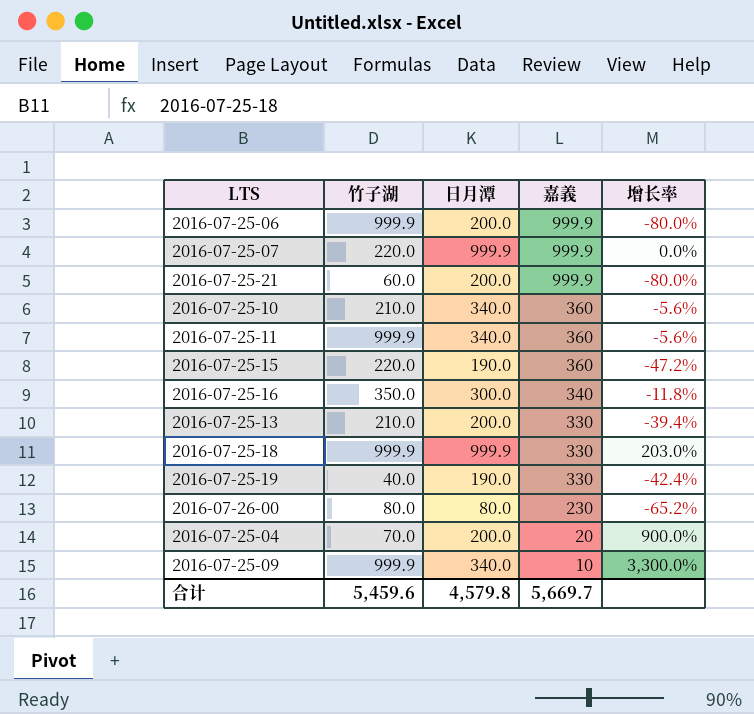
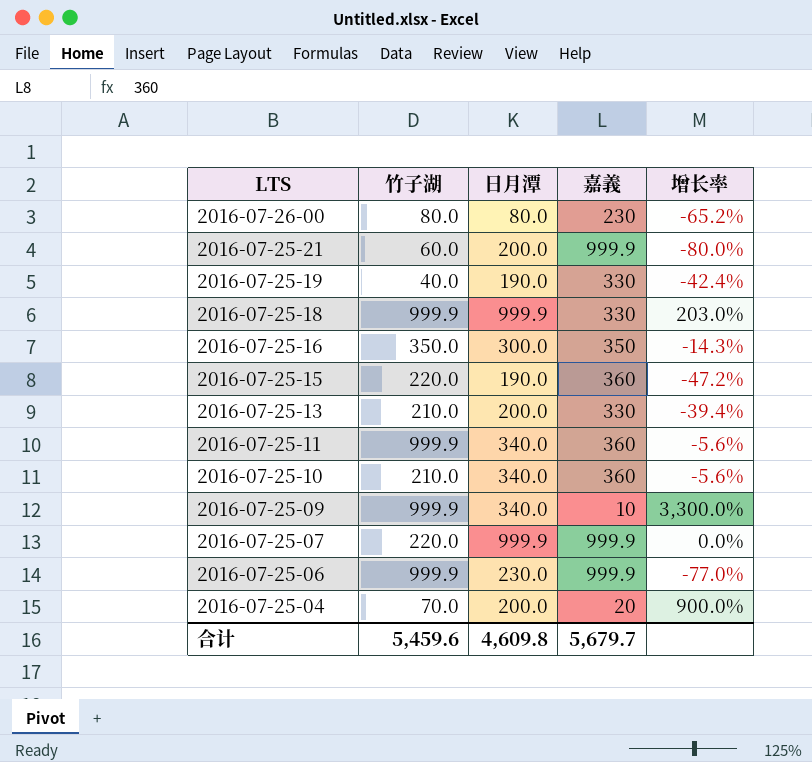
row order: 嘉義 descending -> LTS descending
2016-07-25-16 | 嘉義: 340 -> 350
2016-07-25-16 | 增长率: -11.8% -> -14.3%
2016-07-25-06 | 日月潭: 200.0 -> 230.0
2016-07-25-06 | 增长率: -80.0% -> -77.0%
合计 | 日月潭: 4,579.8 -> 4,609.8
合计 | 嘉義: 5,669.7 -> 5,679.7

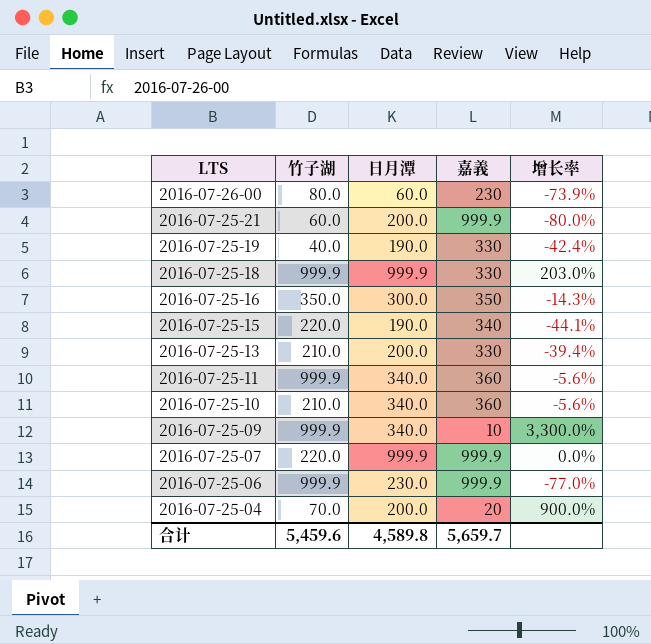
2016-07-26-00 | 日月潭: 80.0 -> 60.0
2016-07-26-00 | 增长率: -65.2% -> -73.9%
2016-07-25-15 | 嘉義: 360 -> 340
2016-07-25-15 | 增长率: -47.2% -> -44.1%
合计 | 日月潭: 4,609.8 -> 4,589.8
合计 | 嘉義: 5,679.7 -> 5,659.7

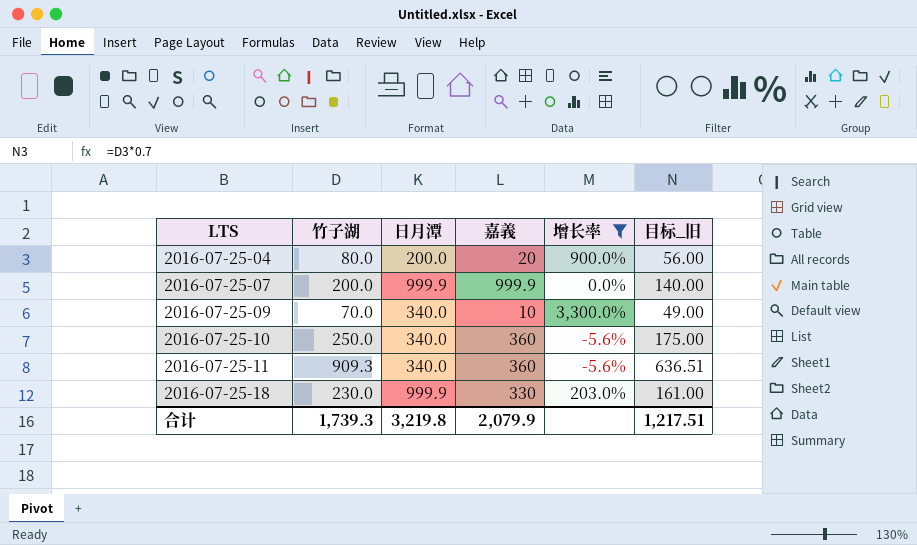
filter: none -> 增长率 >= -5.6%
row order: LTS descending -> LTS ascending
column 目标_旧 | formula: none -> [竹子湖] * 0.7
2016-07-25-04 | 竹子湖: 70.0 -> 80.0
2016-07-25-07 | 竹子湖: 220.0 -> 200.0
2016-07-25-09 | 竹子湖: 999.9 -> 70.0
2016-07-25-10 | 竹子湖: 210.0 -> 250.0
2016-07-25-11 | 竹子湖: 999.9 -> 909.3
2016-07-25-18 | 竹子湖: 999.9 -> 230.0
合计 | 竹子湖: 5,459.6 -> 1,739.3
合计 | 日月潭: 4,589.8 -> 3,219.8
合计 | 嘉義: 5,659.7 -> 2,079.9

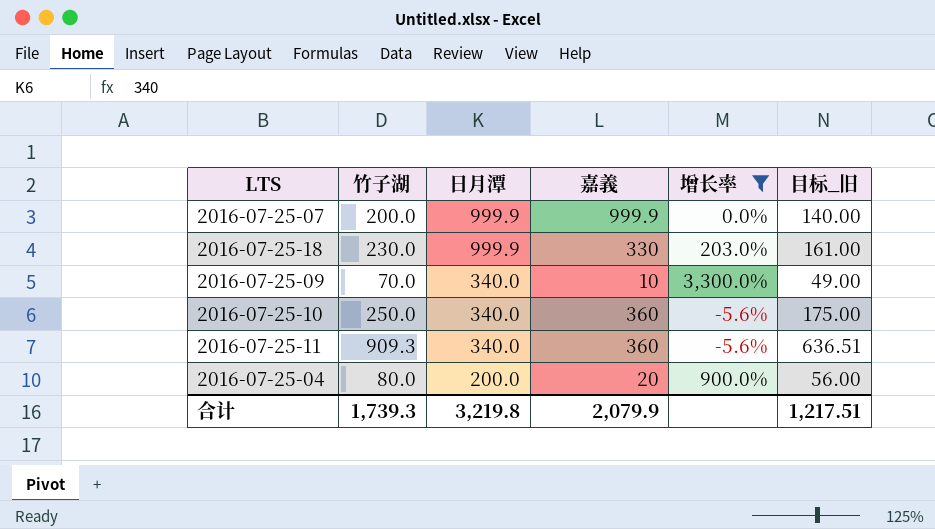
row order: LTS ascending -> 日月潭 descending

